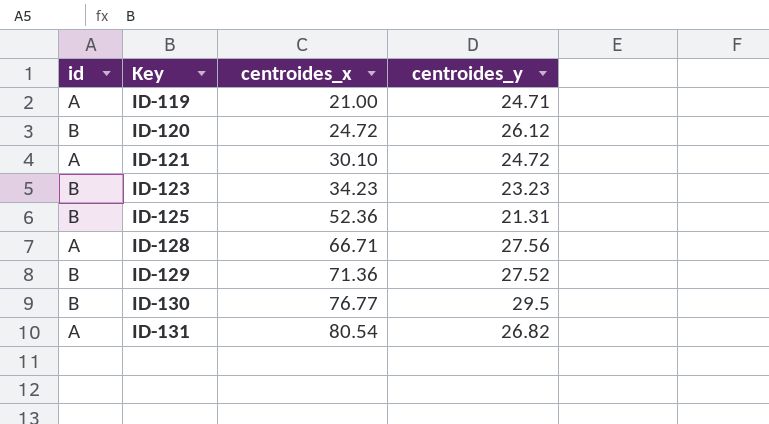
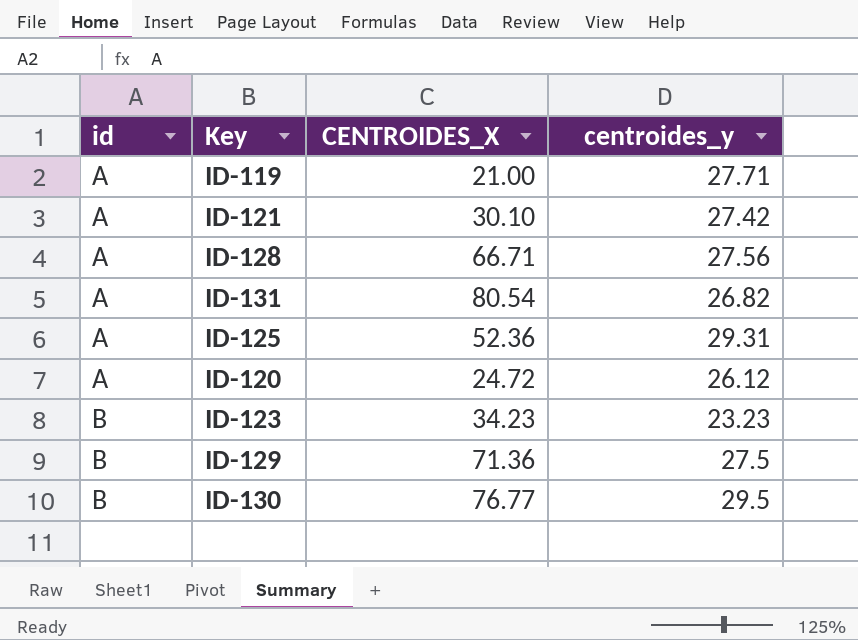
row order: Key ascending -> id ascending
column name: centroides_x -> CENTROIDES_X
ID-119 | centroides_y: 24.71 -> 27.71
ID-121 | centroides_y: 24.72 -> 27.42
ID-125 | id: B -> A
ID-125 | centroides_y: 21.31 -> 29.31
ID-120 | id: B -> A
ID-129 | centroides_y: 27.52 -> 27.5

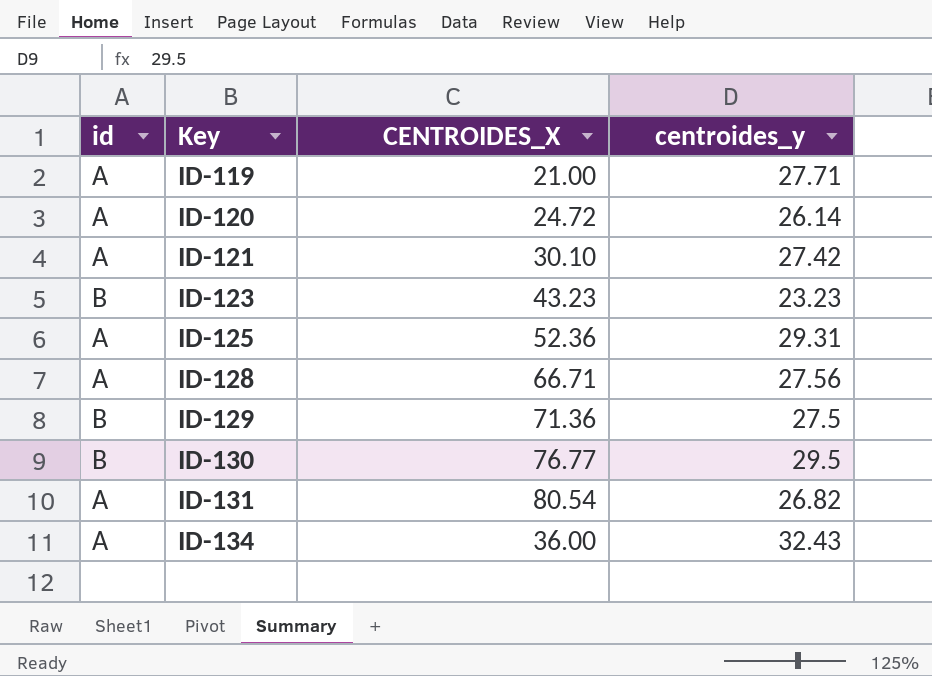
row order: id ascending -> Key ascending
ID-120 | centroides_y: 26.12 -> 26.14
ID-123 | CENTROIDES_X: 34.23 -> 43.23
row ID-134: none -> A | 36.00 | 32.43

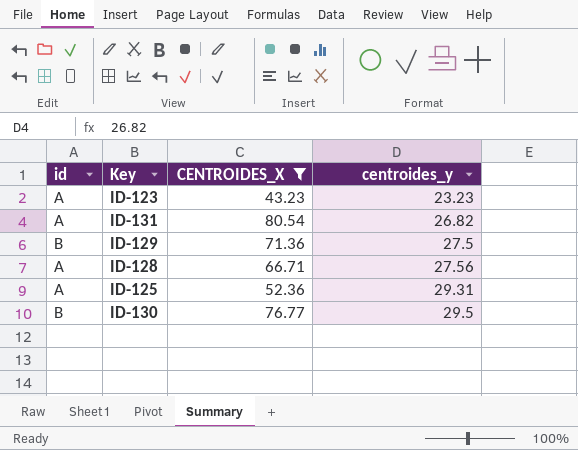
filter: none -> CENTROIDES_X >= 43.23
row order: Key ascending -> centroides_y ascending
ID-123 | id: B -> A

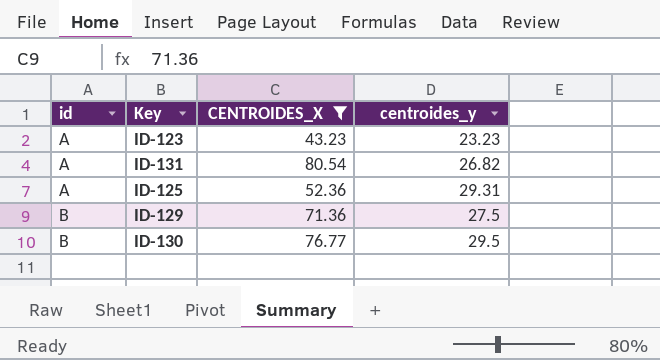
row order: centroides_y ascending -> id ascending
row ID-128: A | 66.71 | 27.56 -> none

